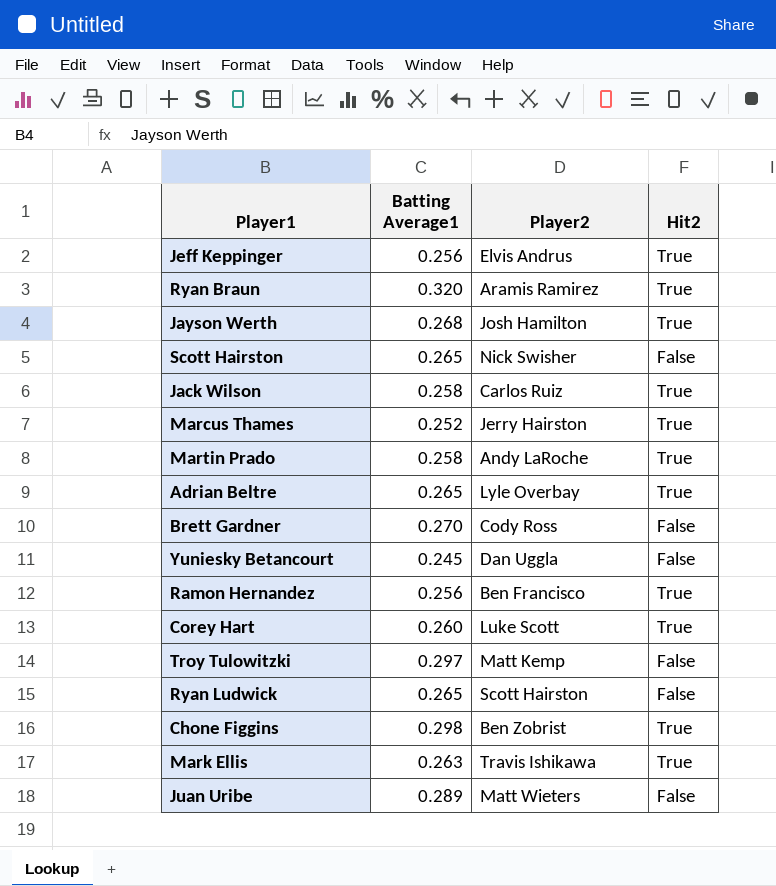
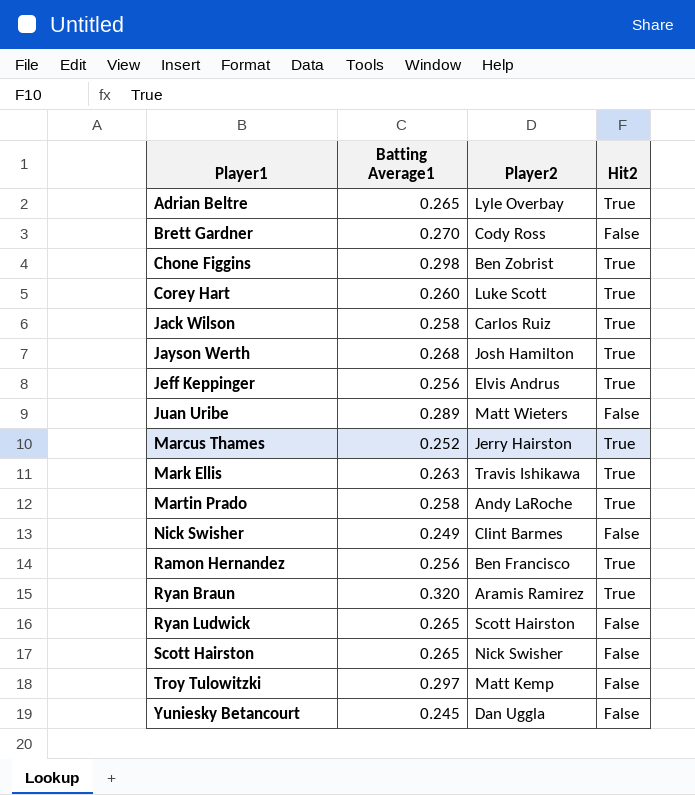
row order: none -> Player1 ascending
row Nick Swisher: none -> 0.249 | Clint Barmes | False

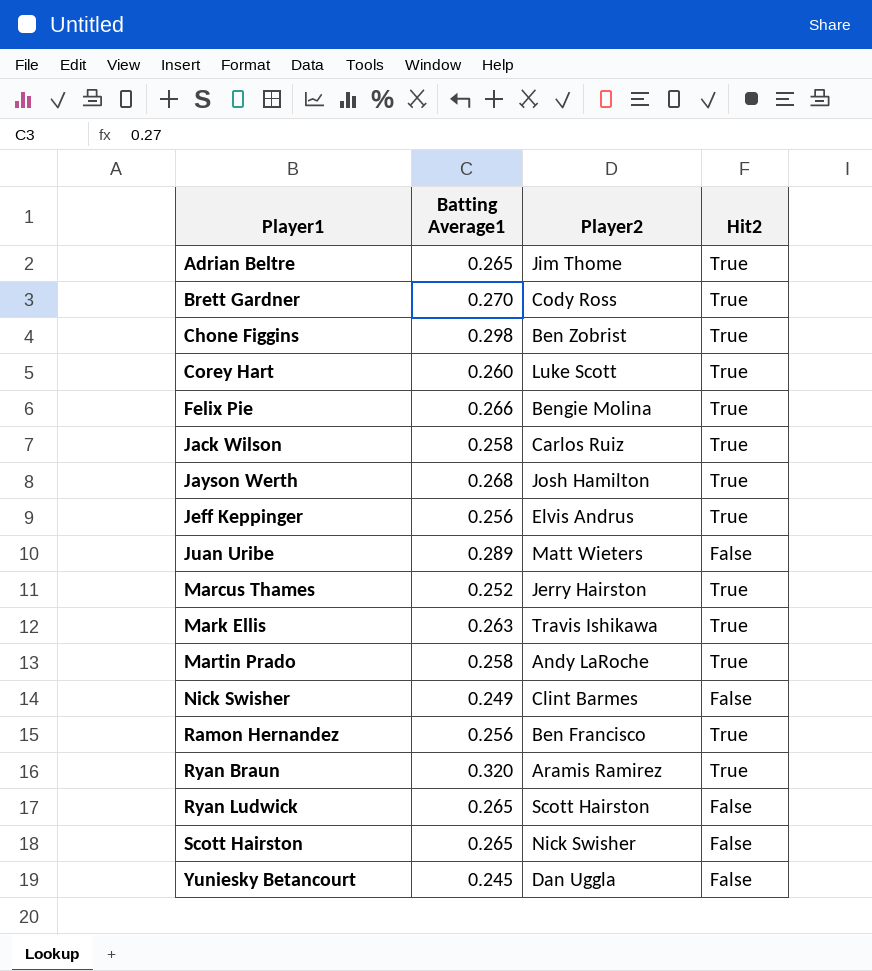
row Troy Tulowitzki: 0.297 | Matt Kemp | False -> none
Adrian Beltre | Player2: Lyle Overbay -> Jim Thome
Brett Gardner | Hit2: False -> True
row Felix Pie: none -> 0.266 | Bengie Molina | True

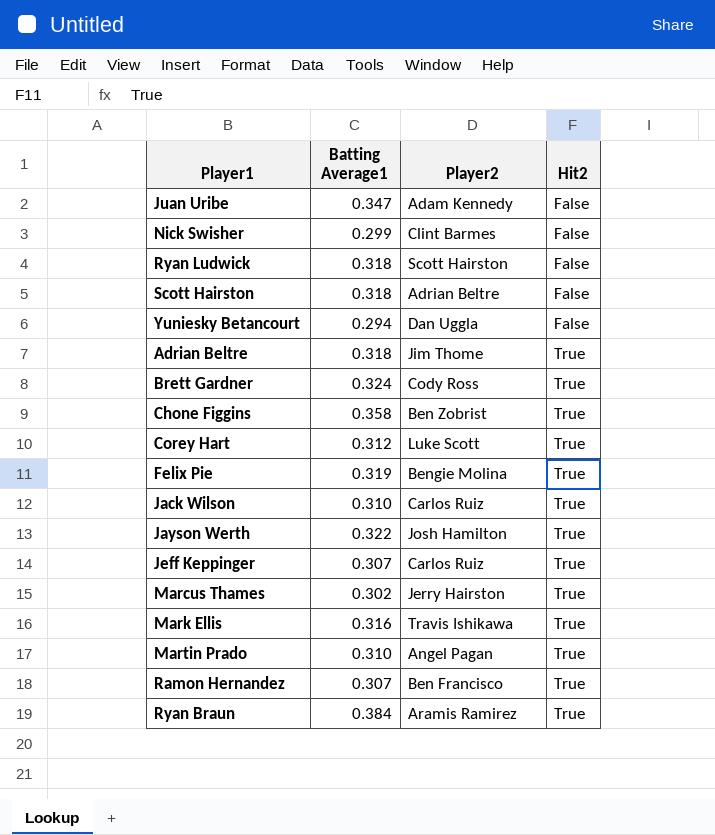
row order: Player1 ascending -> Hit2 ascending
Juan Uribe | Batting Average1: 0.289 -> 0.347
Juan Uribe | Player2: Matt Wieters -> Adam Kennedy
Nick Swisher | Batting Average1: 0.249 -> 0.299
Ryan Ludwick | Batting Average1: 0.265 -> 0.318
Scott Hairston | Batting Average1: 0.265 -> 0.318
Scott Hairston | Player2: Nick Swisher -> Adrian Beltre
Yuniesky Betancourt | Batting Average1: 0.245 -> 0.294
Adrian Beltre | Batting Average1: 0.265 -> 0.318
Brett Gardner | Batting Average1: 0.270 -> 0.324
Chone Figgins | Batting Average1: 0.298 -> 0.358
Corey Hart | Batting Average1: 0.260 -> 0.312
Felix Pie | Batting Average1: 0.266 -> 0.319
Jack Wilson | Batting Average1: 0.258 -> 0.310
Jayson Werth | Batting Average1: 0.268 -> 0.322
Jeff Keppinger | Batting Average1: 0.256 -> 0.307
Jeff Keppinger | Player2: Elvis Andrus -> Carlos Ruiz
Marcus Thames | Batting Average1: 0.252 -> 0.302
Mark Ellis | Batting Average1: 0.263 -> 0.316
Martin Prado | Batting Average1: 0.258 -> 0.310
Martin Prado | Player2: Andy LaRoche -> Angel Pagan
Ramon Hernandez | Batting Average1: 0.256 -> 0.307
Ryan Braun | Batting Average1: 0.320 -> 0.384

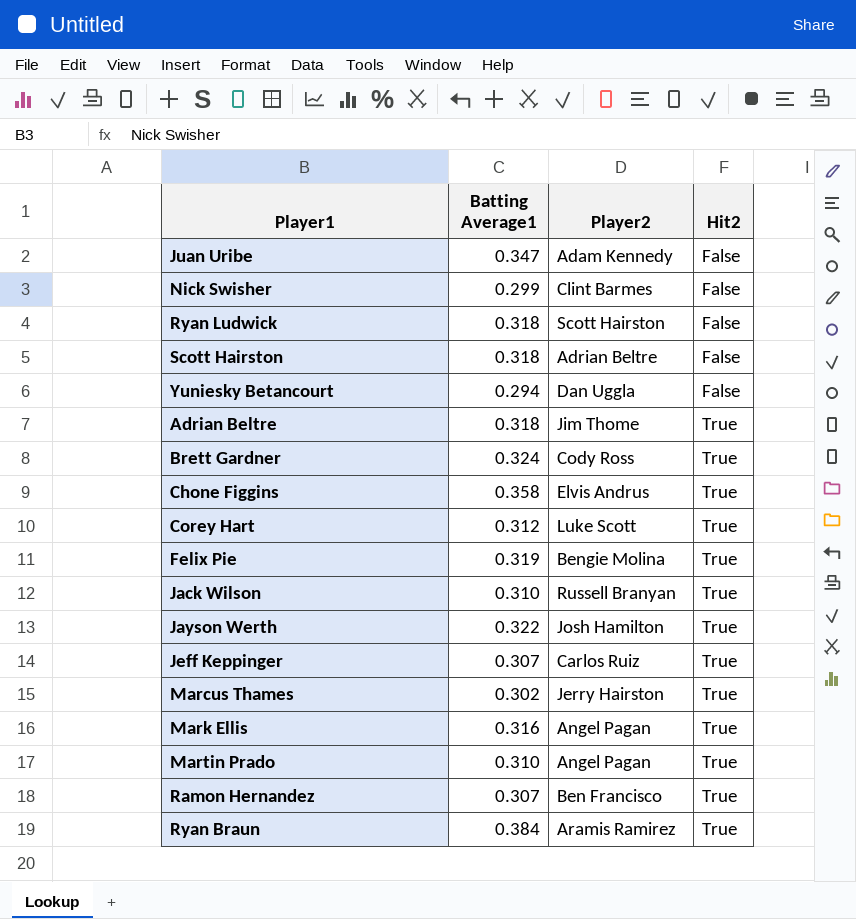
Chone Figgins | Player2: Ben Zobrist -> Elvis Andrus
Jack Wilson | Player2: Carlos Ruiz -> Russell Branyan
Mark Ellis | Player2: Travis Ishikawa -> Angel Pagan

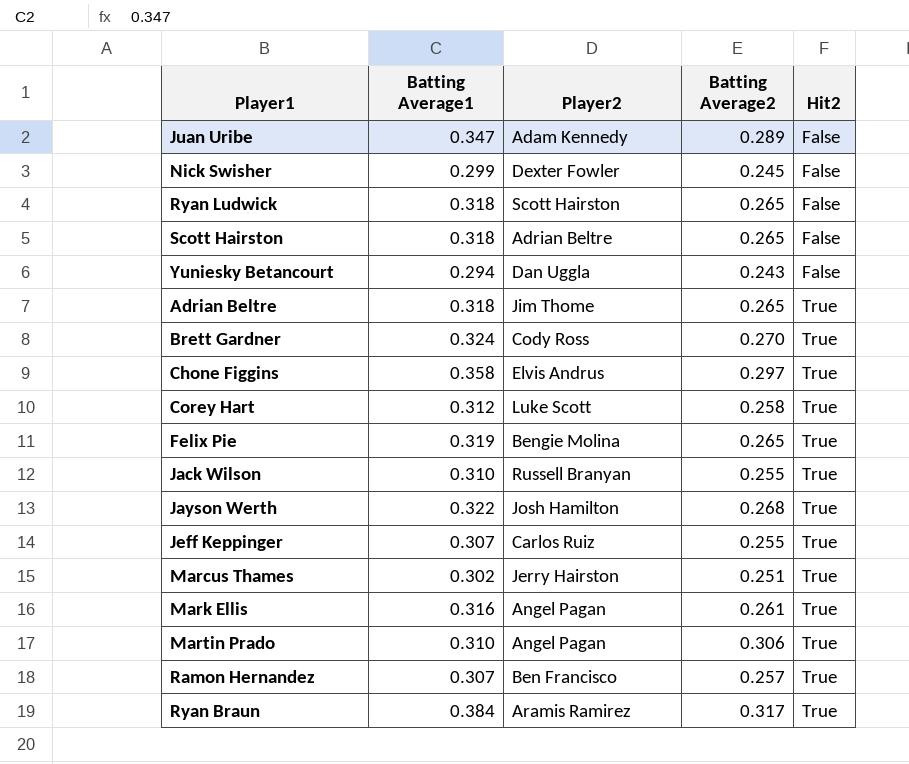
column Batting Average2 | position: none -> 4
Nick Swisher | Player2: Clint Barmes -> Dexter Fowler

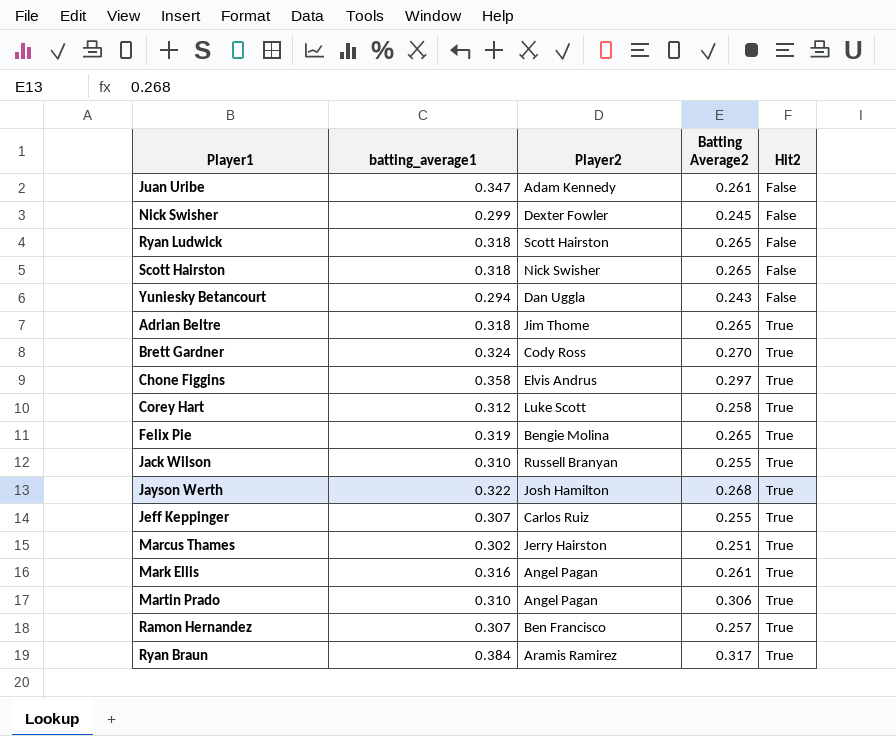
column name: Batting Average1 -> batting_average1
Juan Uribe | Batting Average2: 0.289 -> 0.261
Scott Hairston | Player2: Adrian Beltre -> Nick Swisher

